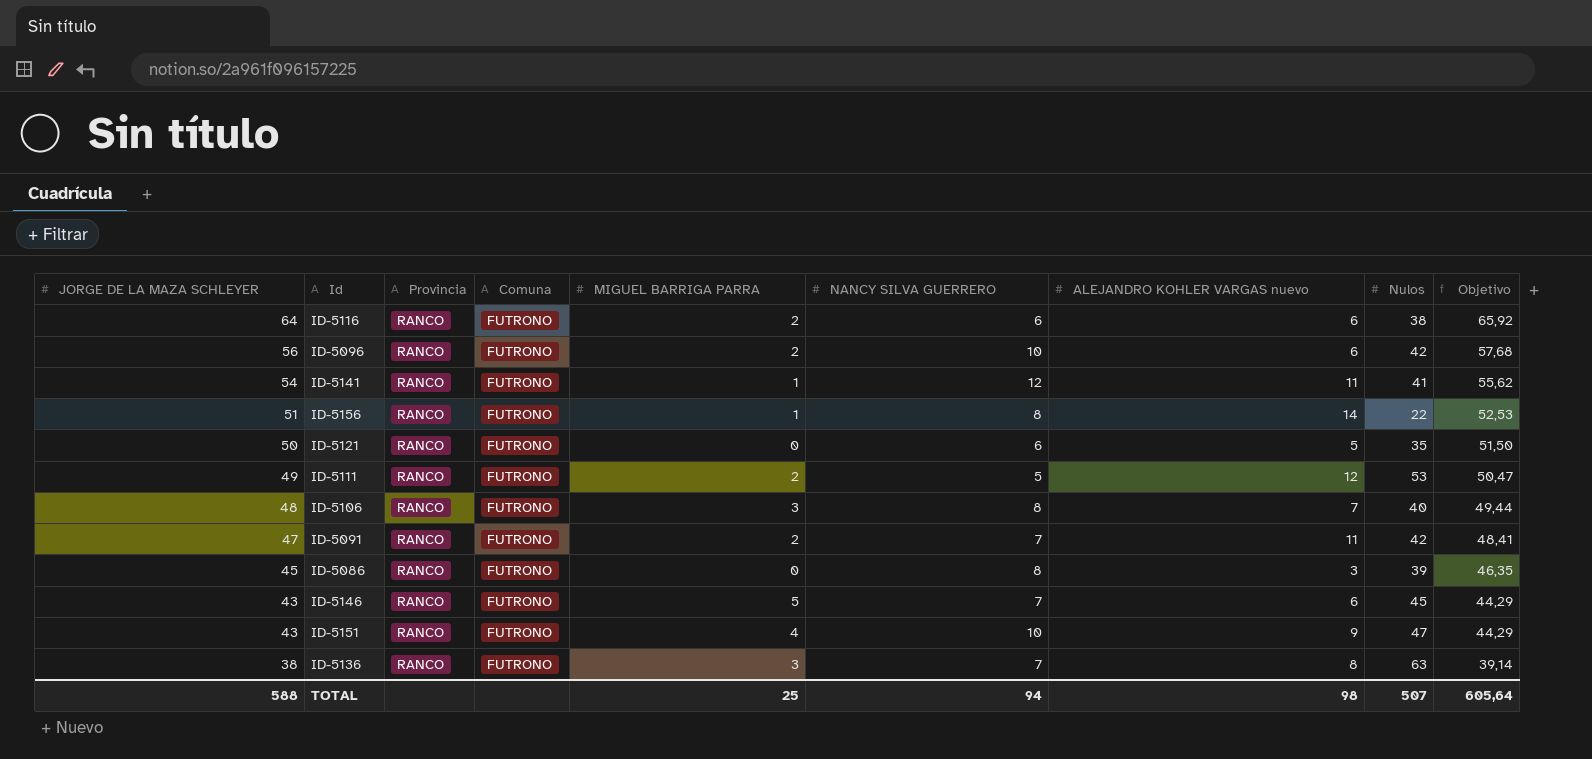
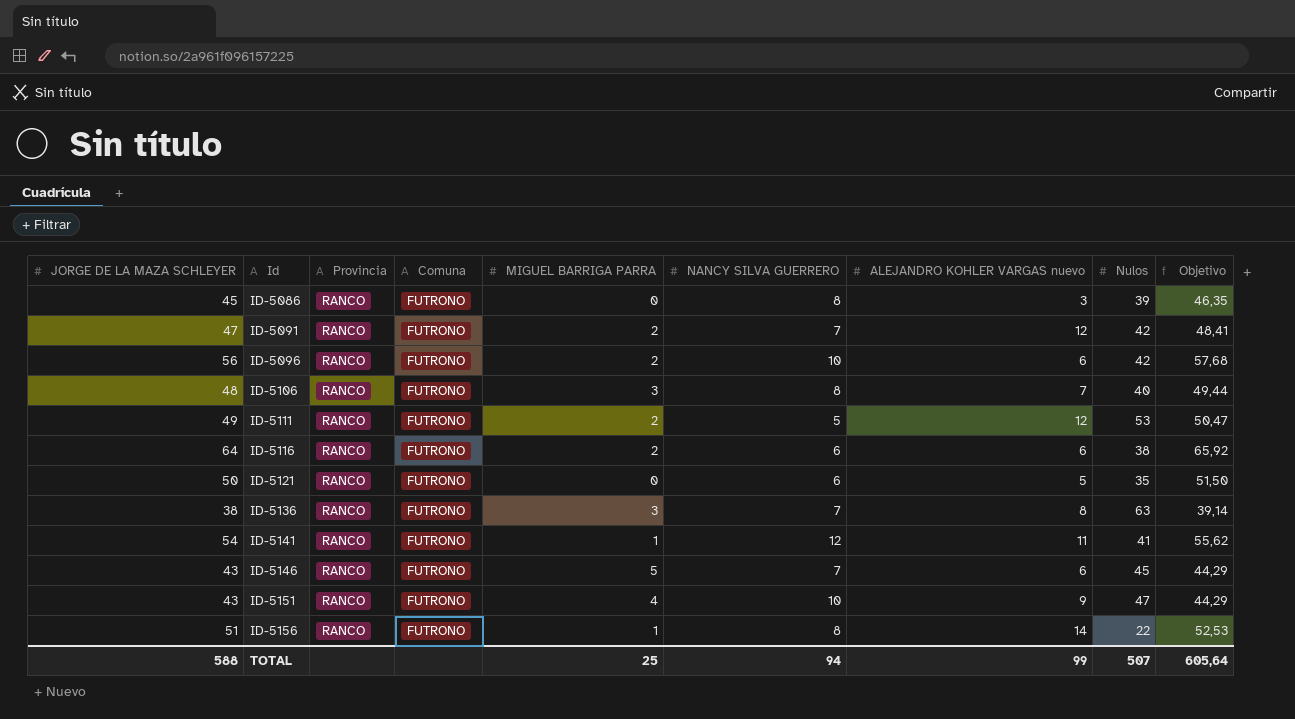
row order: JORGE DE LA MAZA SCHLEYER descending -> Id ascending
ID-5091 | ALEJANDRO KOHLER VARGAS nuevo: 11 -> 12
TOTAL | ALEJANDRO KOHLER VARGAS nuevo: 98 -> 99

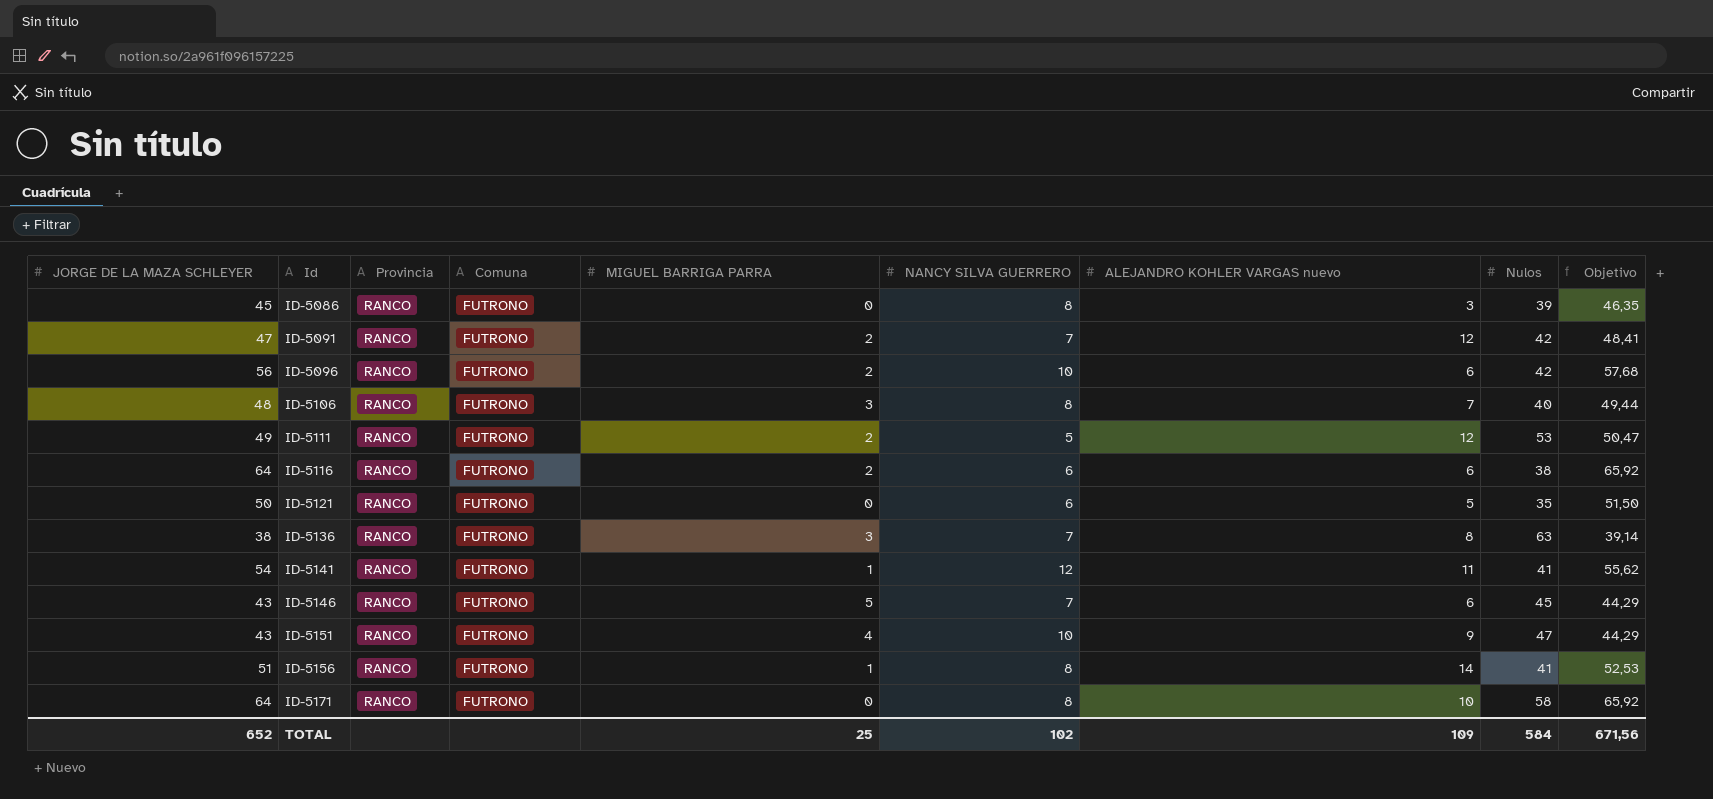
ID-5156 | Nulos: 22 -> 41
row ID-5171: none -> 64 | RANCO | FUTRONO | 0 | 8 | 10 | 58 | 65,92
TOTAL | JORGE DE LA MAZA SCHLEYER: 588 -> 652
TOTAL | NANCY SILVA GUERRERO: 94 -> 102
TOTAL | ALEJANDRO KOHLER VARGAS nuevo: 99 -> 109
TOTAL | Nulos: 507 -> 584
TOTAL | Objetivo: 605,64 -> 671,56

